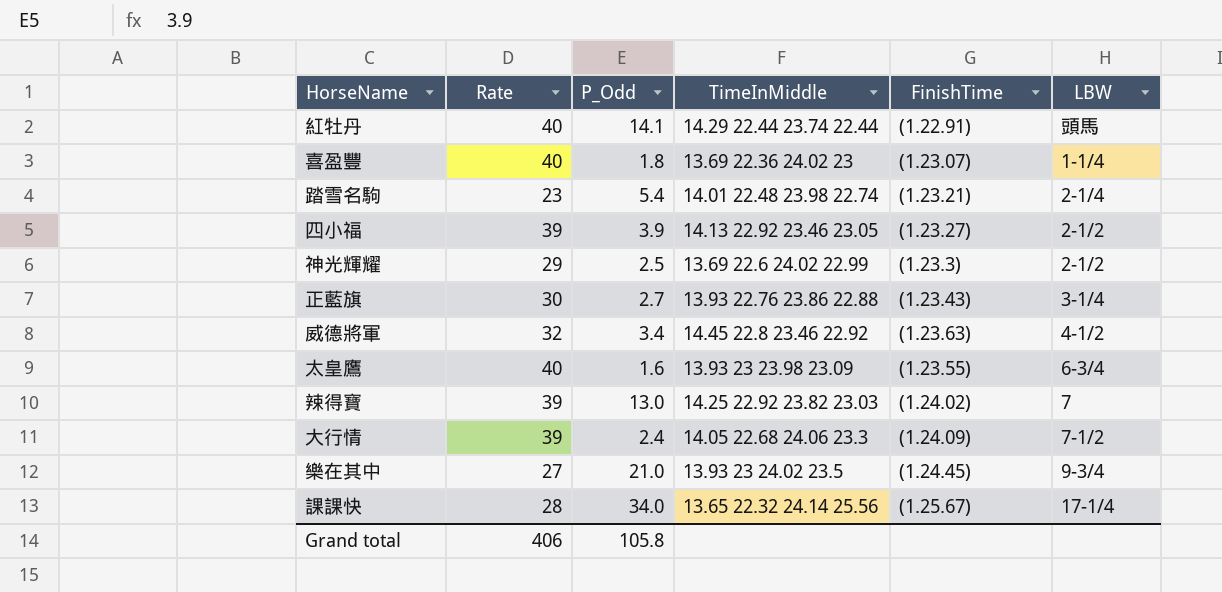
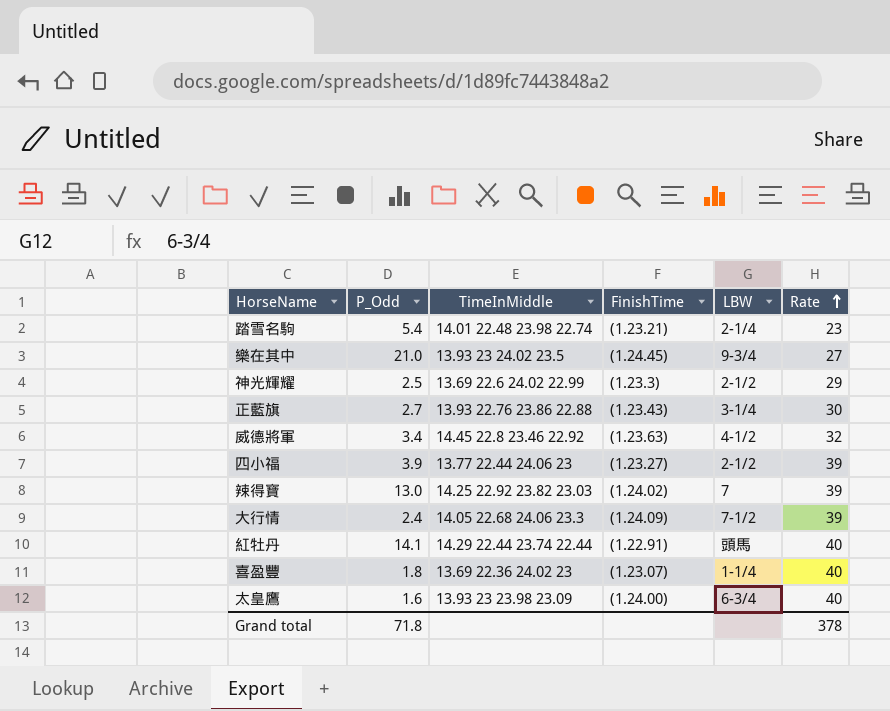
row order: none -> Rate ascending
column Rate | position: 2 -> 6
row 課課快: 28 | 34.0 | 13.65 22.32 24.14 25.56 | (1.25.67) | 17-1/4 -> none
四小福 | TimeInMiddle: 14.13 22.92 23.46 23.05 -> 13.77 22.44 24.06 23
太皇鷹 | FinishTime: (1.23.55) -> (1.24.00)
Grand total | P_Odd: 105.8 -> 71.8
Grand total | Rate: 406 -> 378

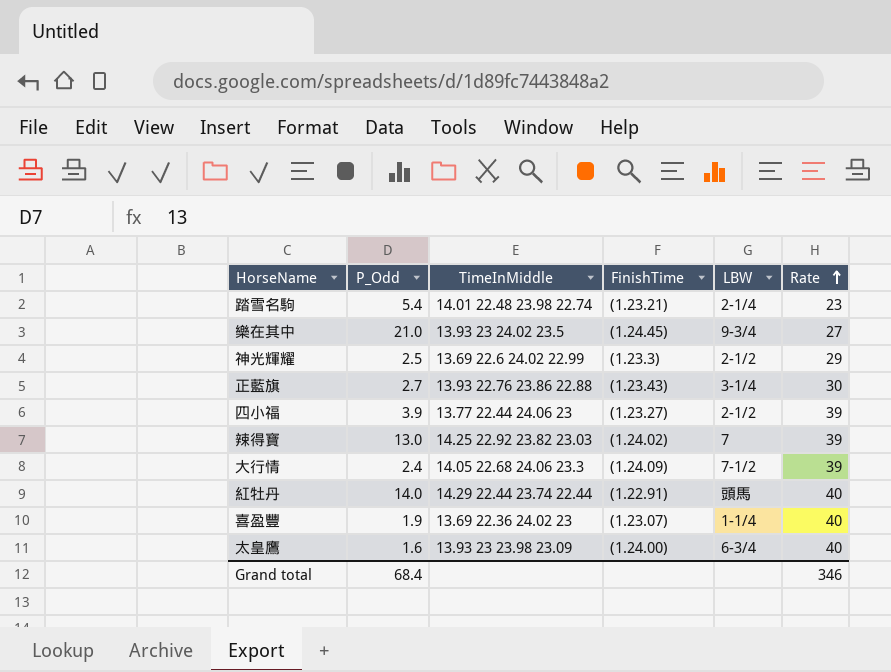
row 威德將軍: 3.4 | 14.45 22.8 23.46 22.92 | (1.23.63) | 4-1/2 | 32 -> none
紅牡丹 | P_Odd: 14.1 -> 14.0
喜盈豐 | P_Odd: 1.8 -> 1.9
Grand total | P_Odd: 71.8 -> 68.4
Grand total | Rate: 378 -> 346

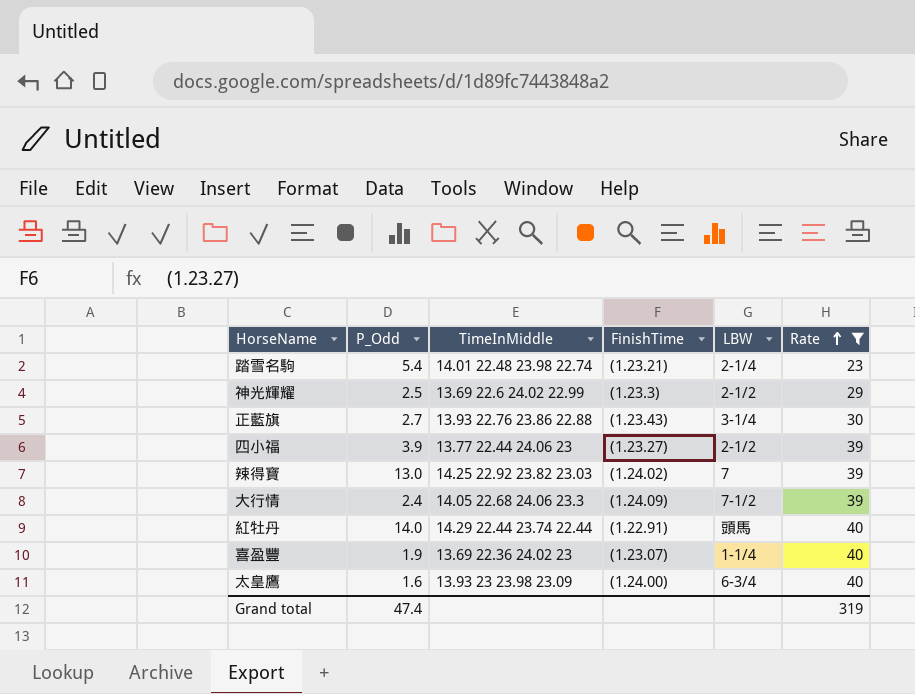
filter: none -> Rate != 27
Grand total | P_Odd: 68.4 -> 47.4
Grand total | Rate: 346 -> 319

